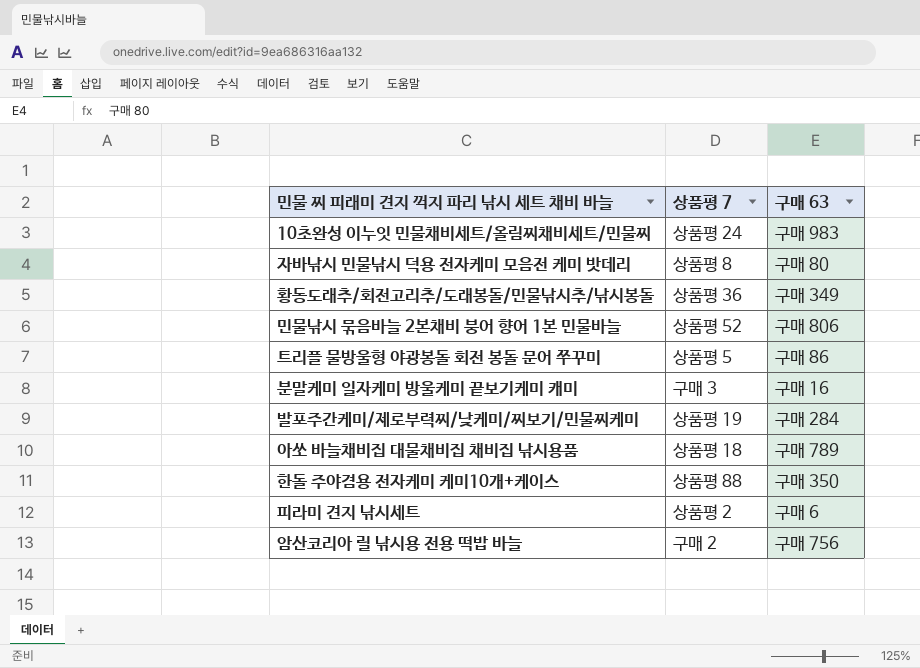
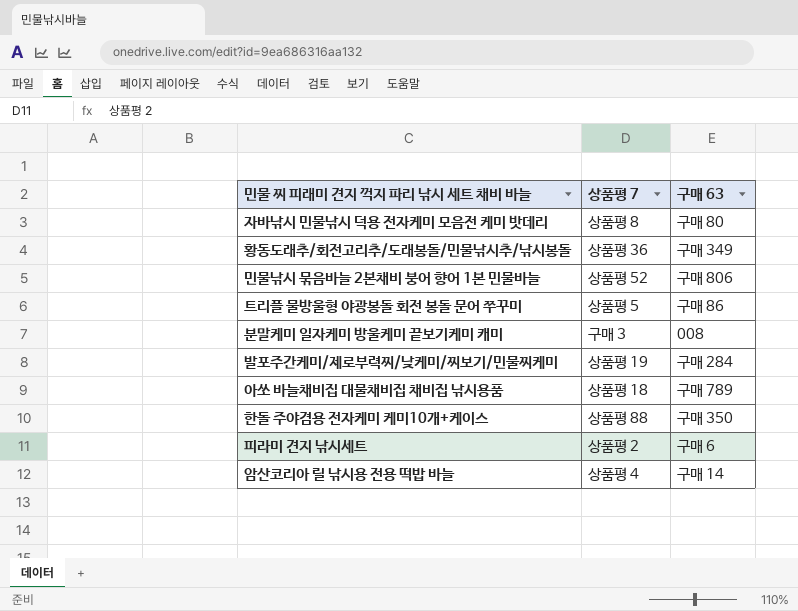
row 10초완성 이누잇 민물채비세트/올림찌채비세트/민물찌: 상품평 24 | 구매 983 -> none
분말케미 일자케미 방울케미 끝보기케미 캐미 | 구매 63: 구매 16 -> 008
암산코리아 릴 낚시용 전용 떡밥 바늘 | 상품평 7: 구매 2 -> 상품평 4
암산코리아 릴 낚시용 전용 떡밥 바늘 | 구매 63: 구매 756 -> 구매 14

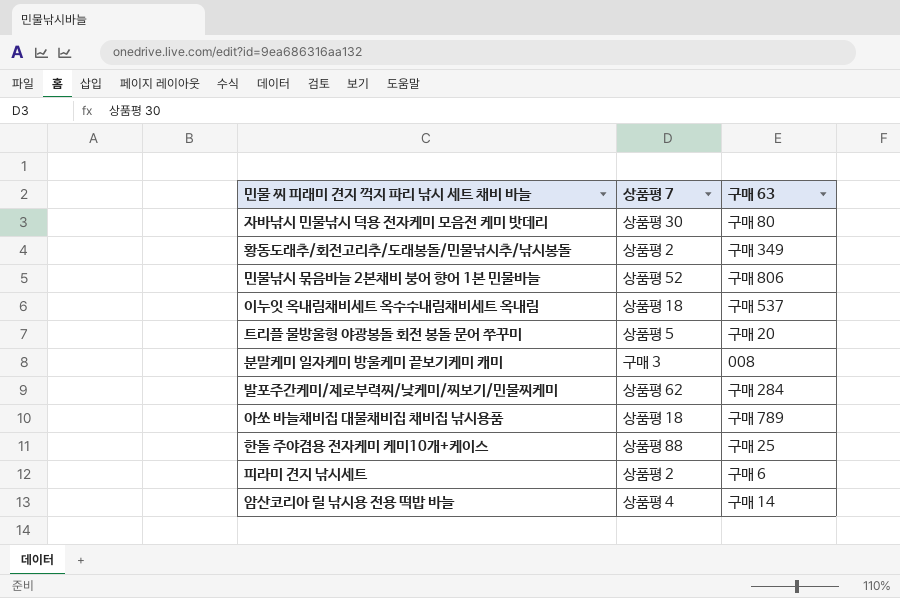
자바낚시 민물낚시 덕용 전자케미 모음전 케미 밧데리 | 상품평 7: 상품평 8 -> 상품평 30
황동도래추/회전고리추/도래봉돌/민물낚시추/낚시봉돌 | 상품평 7: 상품평 36 -> 상품평 2
row 이누잇 옥내림채비세트 옥수수내림채비세트 옥내림: none -> 상품평 18 | 구매 537
트리플 물방울형 야광봉돌 회전 봉돌 문어 쭈꾸미 | 구매 63: 구매 86 -> 구매 20
발포주간케미/제로부력찌/낮케미/찌보기/민물찌케미 | 상품평 7: 상품평 19 -> 상품평 62
한돌 주야겸용 전자케미 케미10개+케이스 | 구매 63: 구매 350 -> 구매 25

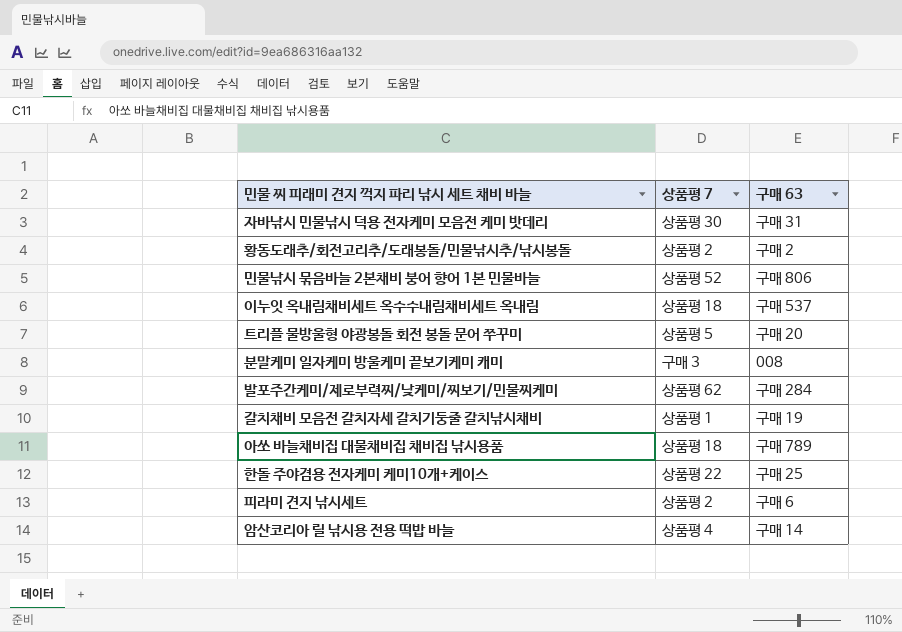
자바낚시 민물낚시 덕용 전자케미 모음전 케미 밧데리 | 구매 63: 구매 80 -> 구매 31
황동도래추/회전고리추/도래봉돌/민물낚시추/낚시봉돌 | 구매 63: 구매 349 -> 구매 2
row 갈치채비 모음전 갈치자세 갈치기둥줄 갈치낚시채비: none -> 상품평 1 | 구매 19
한돌 주야겸용 전자케미 케미10개+케이스 | 상품평 7: 상품평 88 -> 상품평 22

